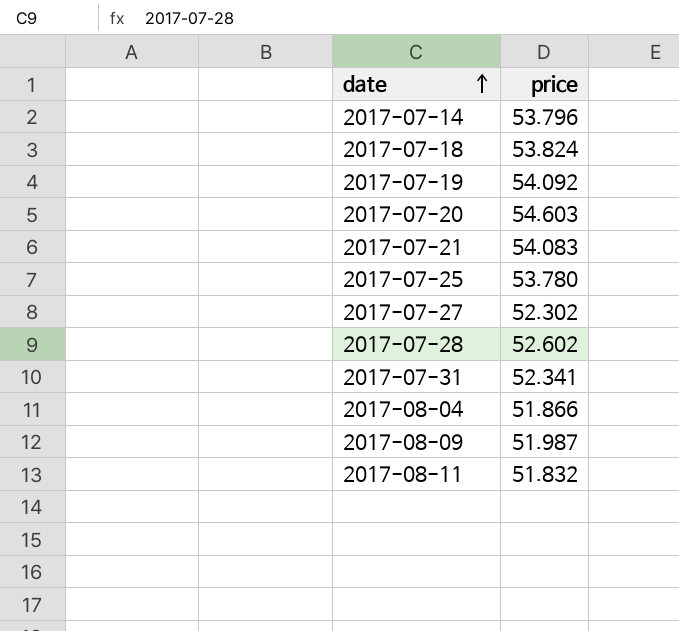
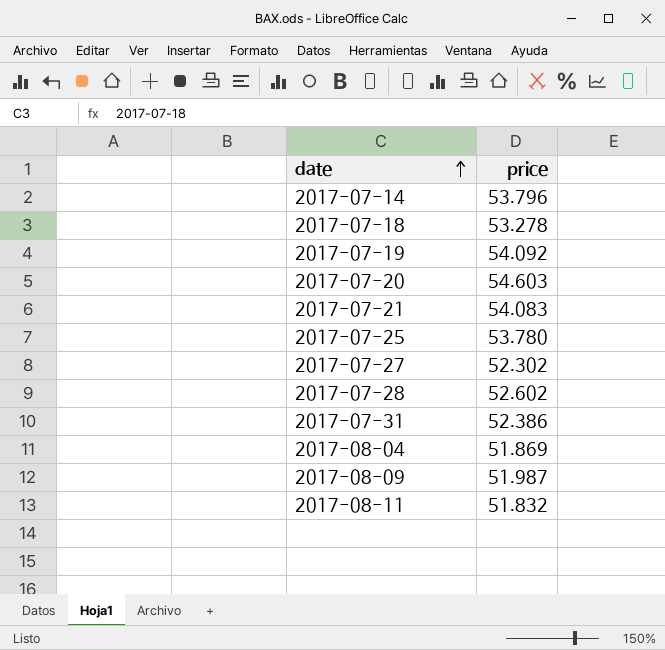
2017-07-18 | price: 53.824 -> 53.278
2017-07-31 | price: 52.341 -> 52.386
2017-08-04 | price: 51.866 -> 51.869

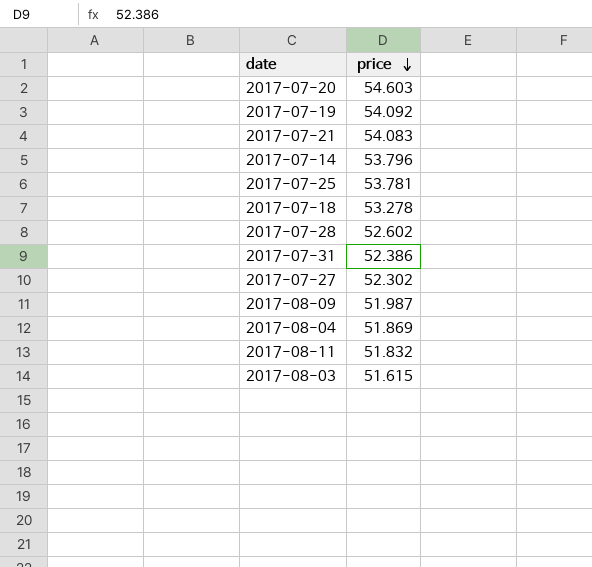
row order: date ascending -> price descending
2017-07-25 | price: 53.780 -> 53.781
row 2017-08-03: none -> 51.615

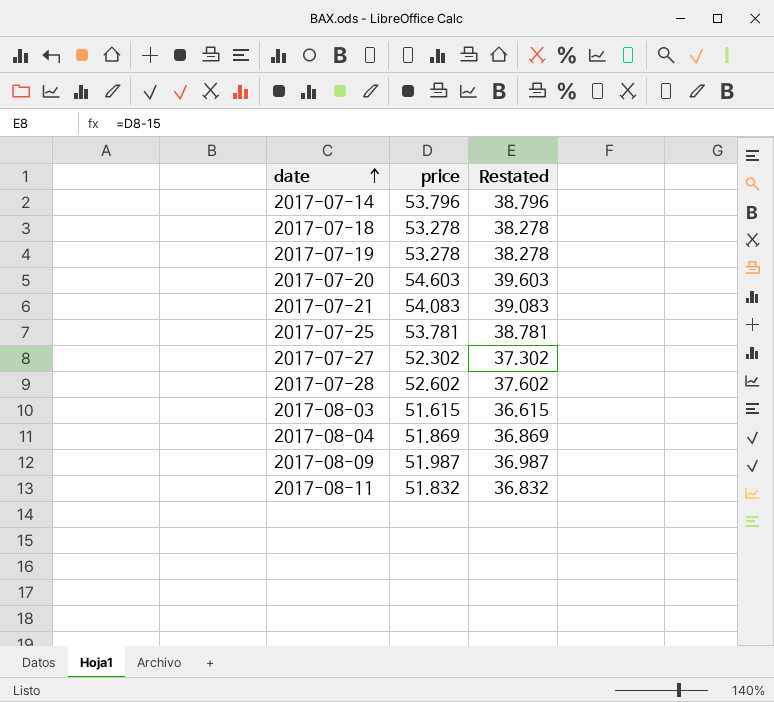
row order: price descending -> date ascending
column Restated | formula: none -> [price] - 15
row 2017-07-31: 52.386 -> none
2017-07-19 | price: 54.092 -> 53.278

